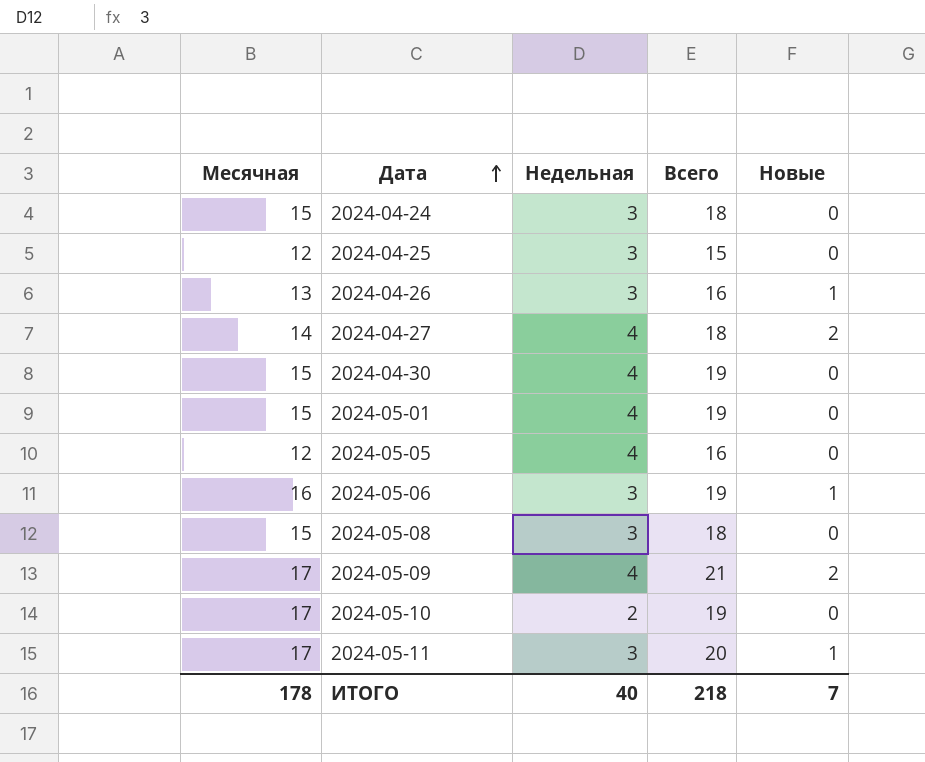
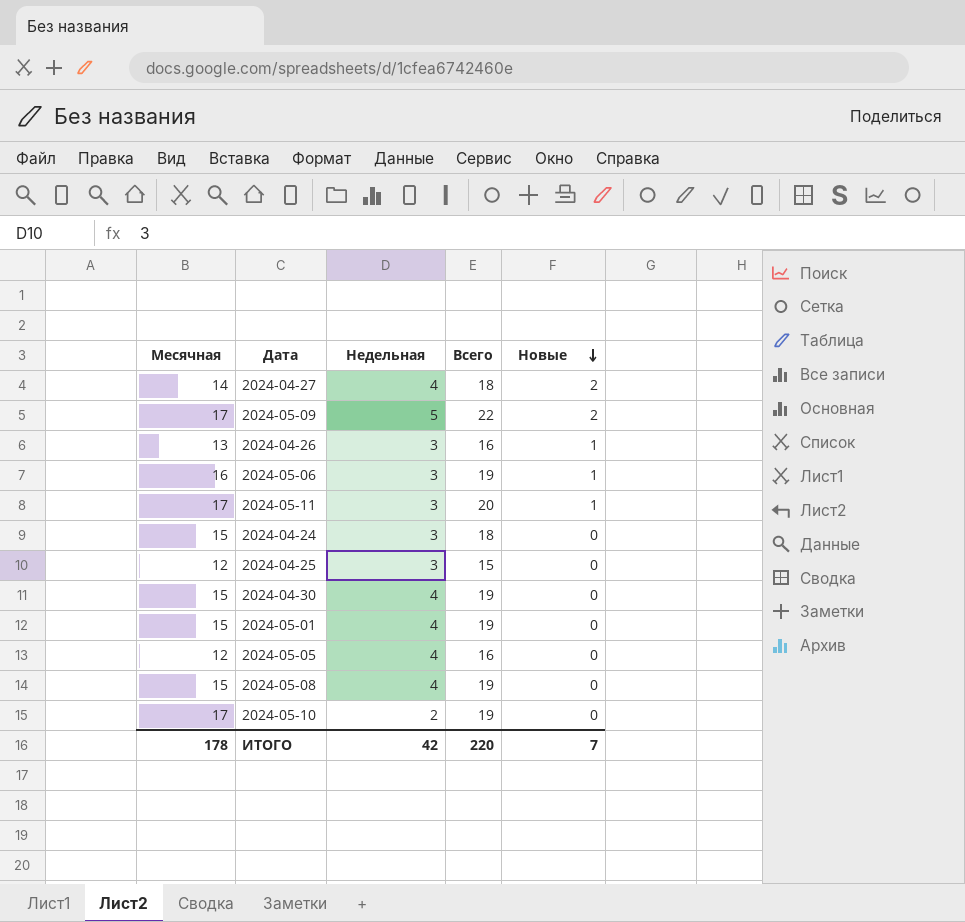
row order: Дата ascending -> Новые descending
2024-05-09 | Недельная: 4 -> 5
2024-05-09 | Всего: 21 -> 22
2024-05-08 | Недельная: 3 -> 4
2024-05-08 | Всего: 18 -> 19
ИТОГО | Недельная: 40 -> 42
ИТОГО | Всего: 218 -> 220

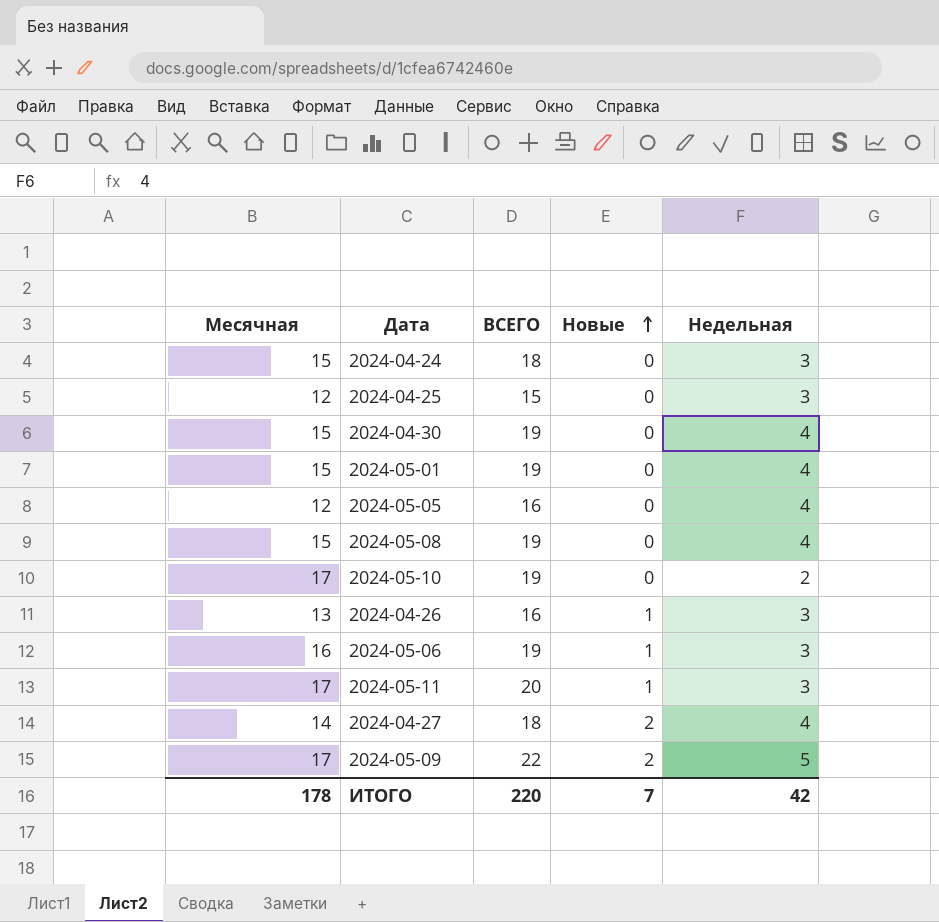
row order: Новые descending -> Новые ascending
column name: Всего -> ВСЕГО
column Недельная | position: 3 -> 5

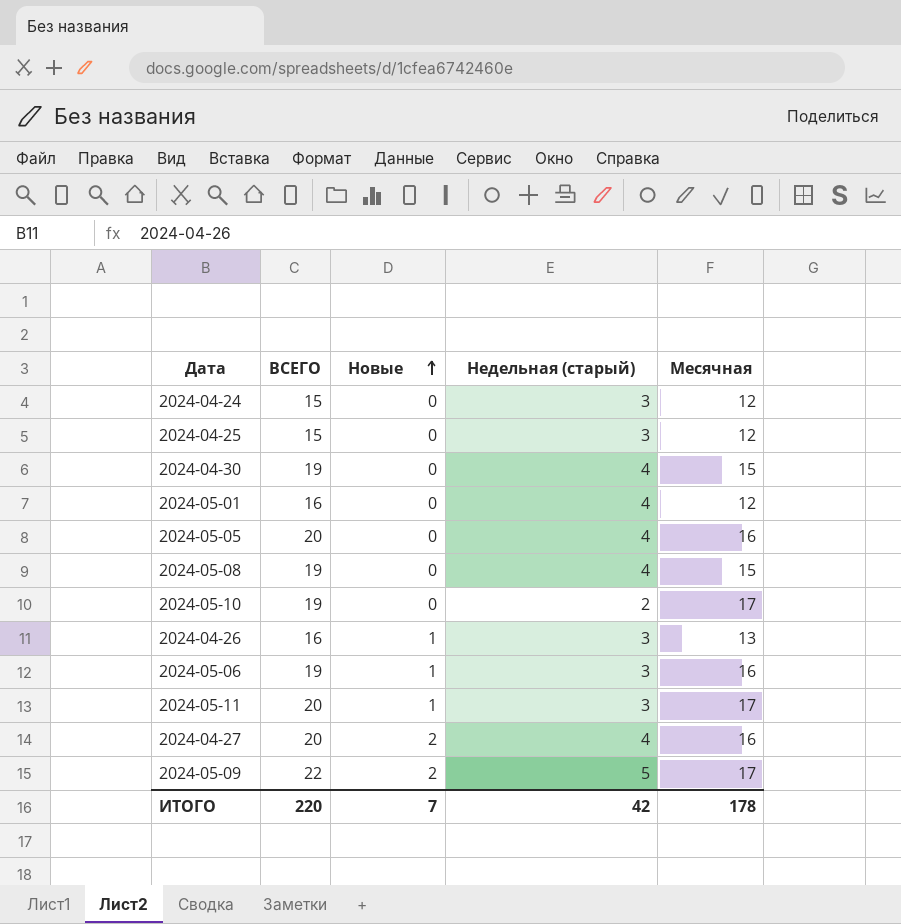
column name: Недельная -> Недельная (старый)
column Месячная | position: 1 -> 5
2024-04-24 | ВСЕГО: 18 -> 15
2024-04-24 | Месячная: 15 -> 12
2024-05-01 | ВСЕГО: 19 -> 16
2024-05-01 | Месячная: 15 -> 12
2024-05-05 | ВСЕГО: 16 -> 20
2024-05-05 | Месячная: 12 -> 16
2024-04-27 | ВСЕГО: 18 -> 20
2024-04-27 | Месячная: 14 -> 16

